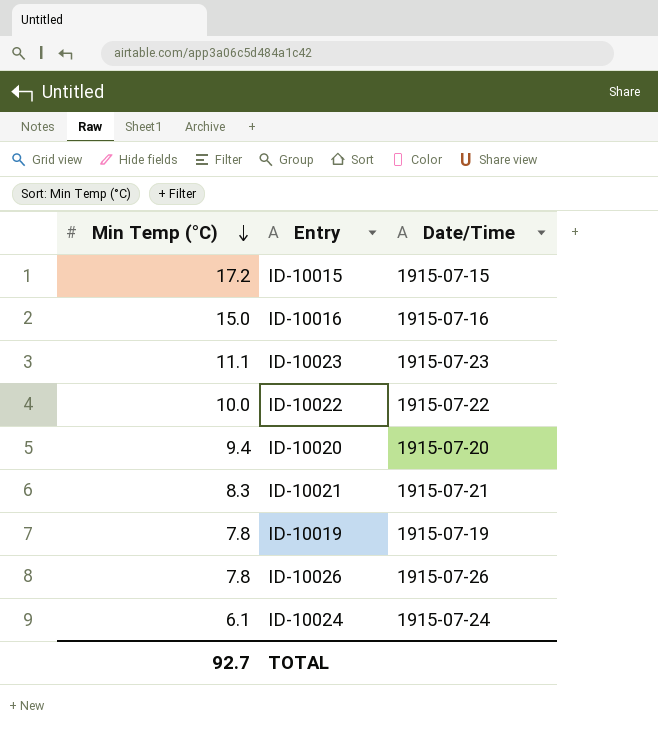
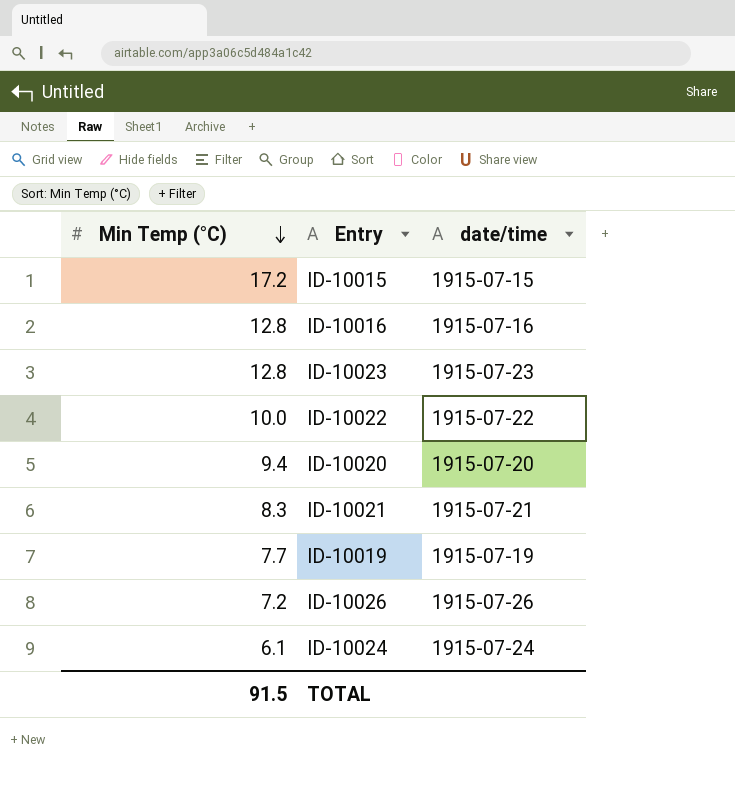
column name: Date/Time -> date/time
ID-10016 | Min Temp (°C): 15.0 -> 12.8
ID-10023 | Min Temp (°C): 11.1 -> 12.8
ID-10019 | Min Temp (°C): 7.8 -> 7.7
ID-10026 | Min Temp (°C): 7.8 -> 7.2
TOTAL | Min Temp (°C): 92.7 -> 91.5

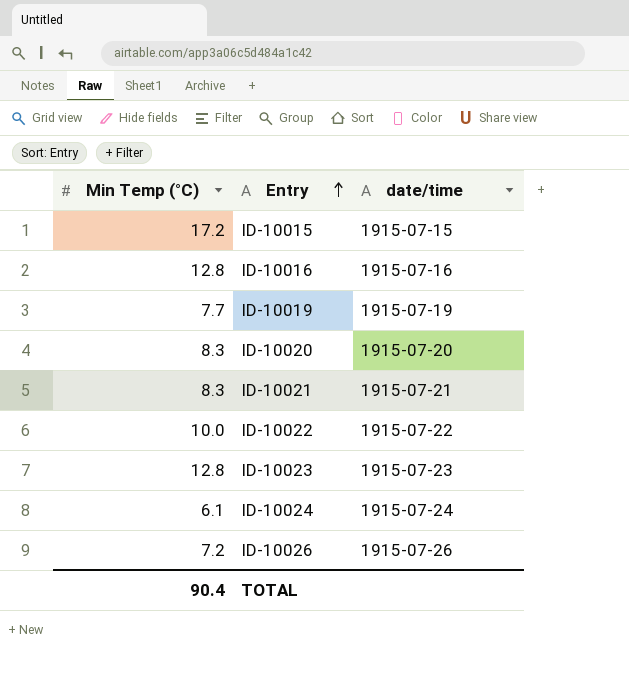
row order: Min Temp (°C) descending -> Entry ascending
ID-10020 | Min Temp (°C): 9.4 -> 8.3
TOTAL | Min Temp (°C): 91.5 -> 90.4

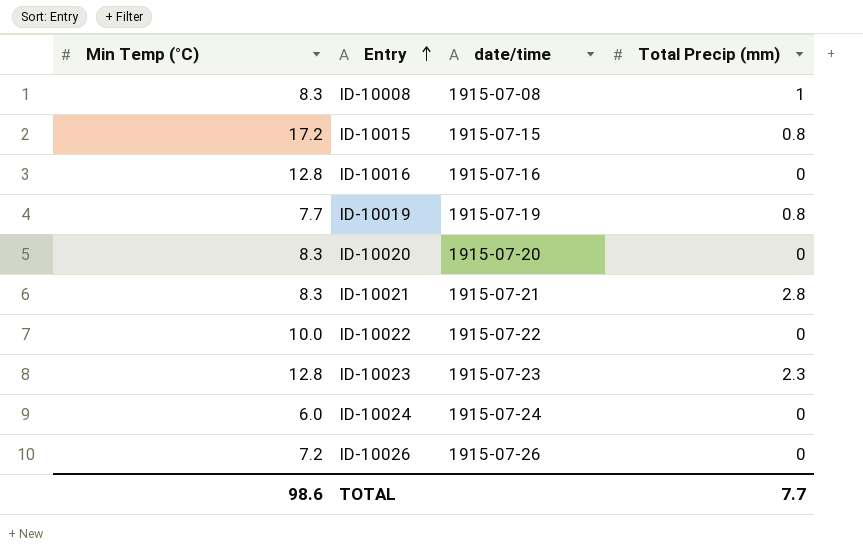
column Total Precip (mm) | position: none -> 4
row ID-10008: none -> 8.3 | 1915-07-08 | 1
ID-10024 | Min Temp (°C): 6.1 -> 6.0
TOTAL | Min Temp (°C): 90.4 -> 98.6

